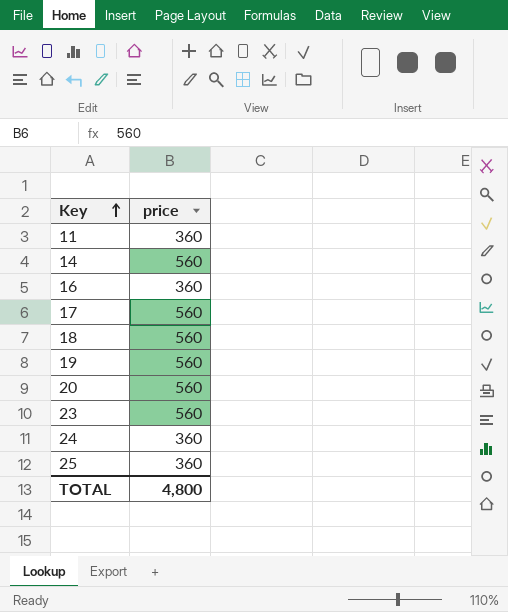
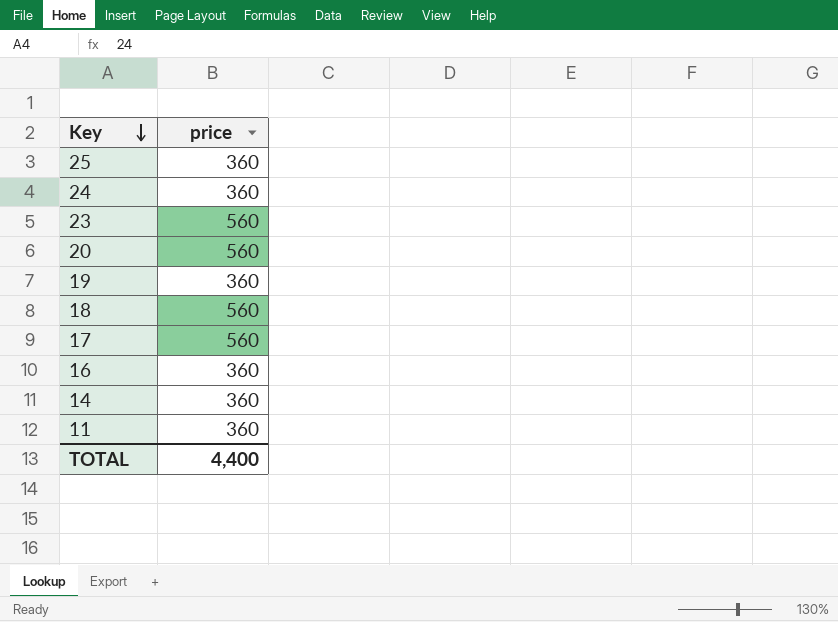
row order: Key ascending -> Key descending
19 | price: 560 -> 360
14 | price: 560 -> 360
TOTAL | price: 4,800 -> 4,400

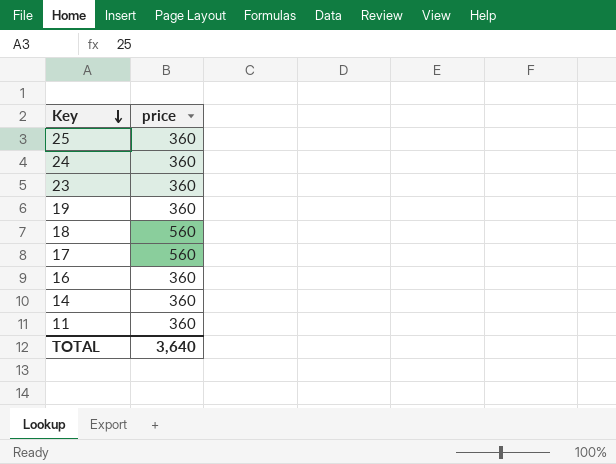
row 20: 560 -> none
23 | price: 560 -> 360
TOTAL | price: 4,400 -> 3,640

